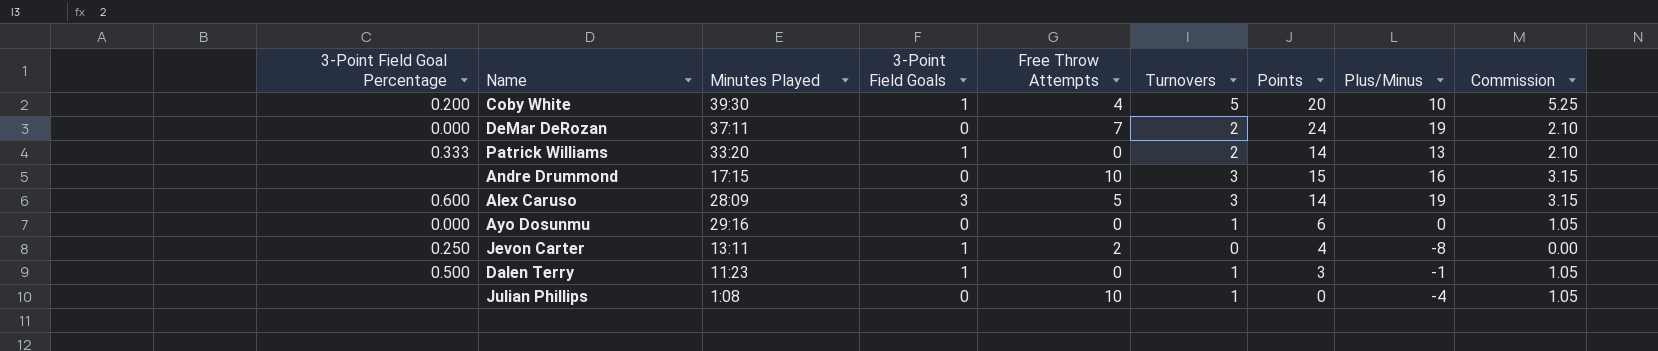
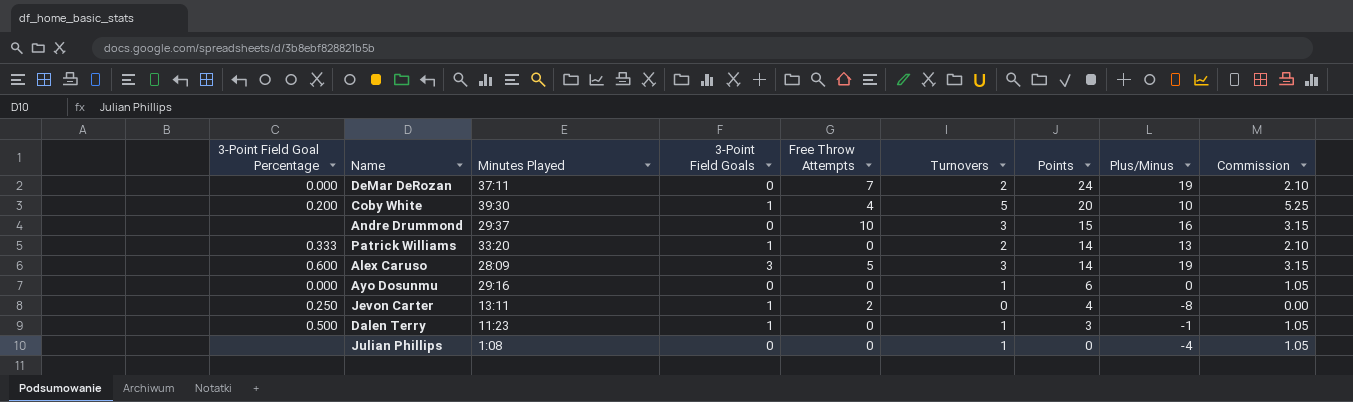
row order: none -> Points descending
Andre Drummond | Minutes Played: 17:15 -> 29:37
Julian Phillips | Free Throw Attempts: 10 -> 0

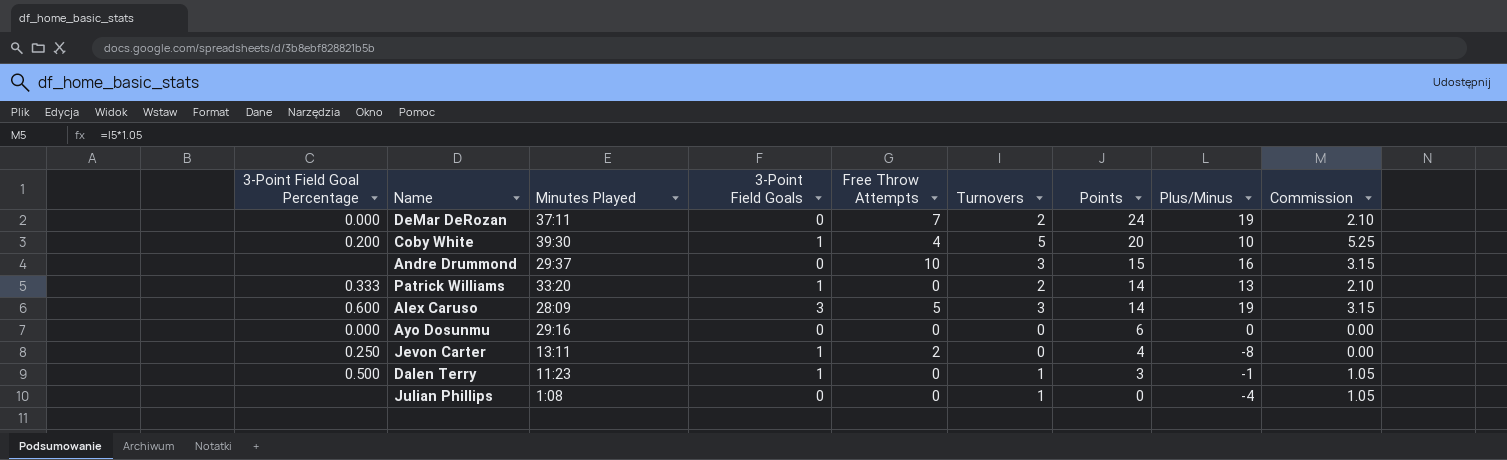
Ayo Dosunmu | Turnovers: 1 -> 0
Ayo Dosunmu | Commission: 1.05 -> 0.00

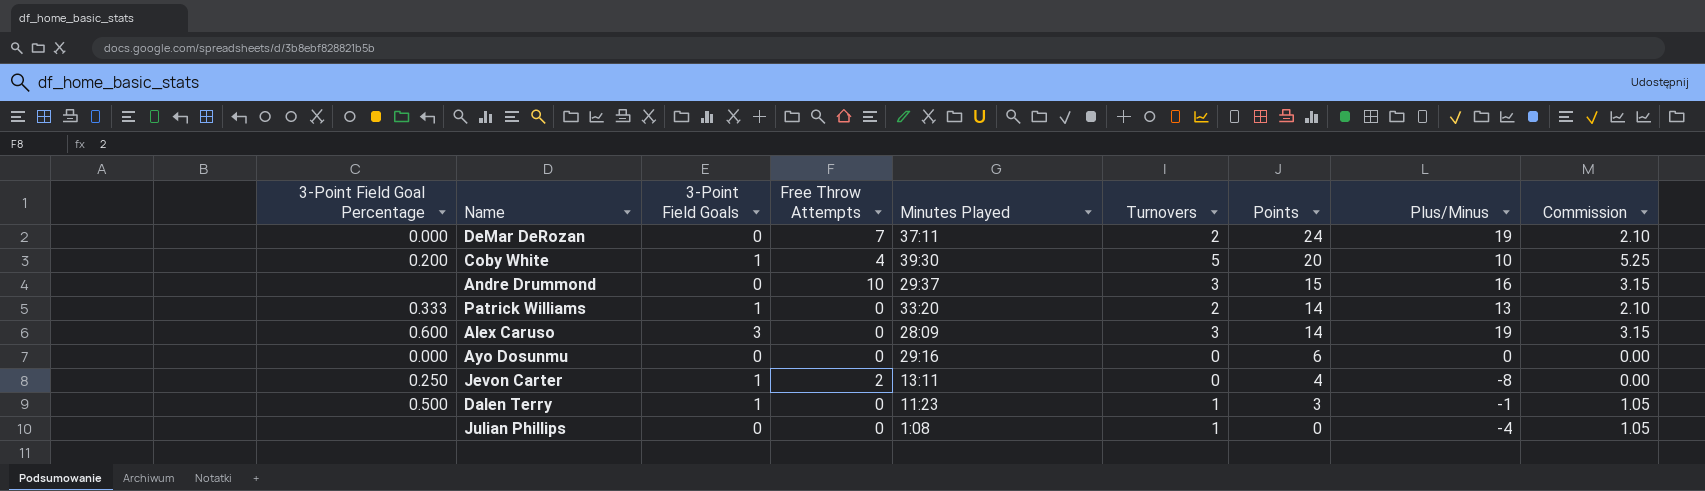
column Minutes Played | position: 3 -> 5
Alex Caruso | Free Throw Attempts: 5 -> 0

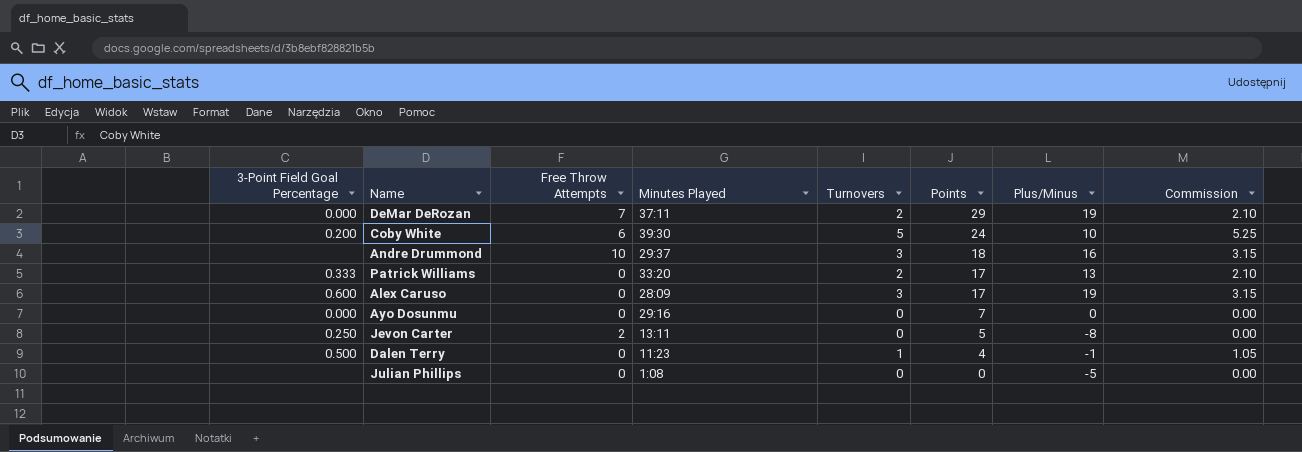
column 3-Point Field Goals | position: 3 -> none
DeMar DeRozan | Points: 24 -> 29
Coby White | Free Throw Attempts: 4 -> 6
Coby White | Points: 20 -> 24
Andre Drummond | Points: 15 -> 18
Patrick Williams | Points: 14 -> 17
Alex Caruso | Points: 14 -> 17
Ayo Dosunmu | Points: 6 -> 7
Jevon Carter | Points: 4 -> 5
Dalen Terry | Points: 3 -> 4
Julian Phillips | Turnovers: 1 -> 0
Julian Phillips | Plus/Minus: -4 -> -5
Julian Phillips | Commission: 1.05 -> 0.00

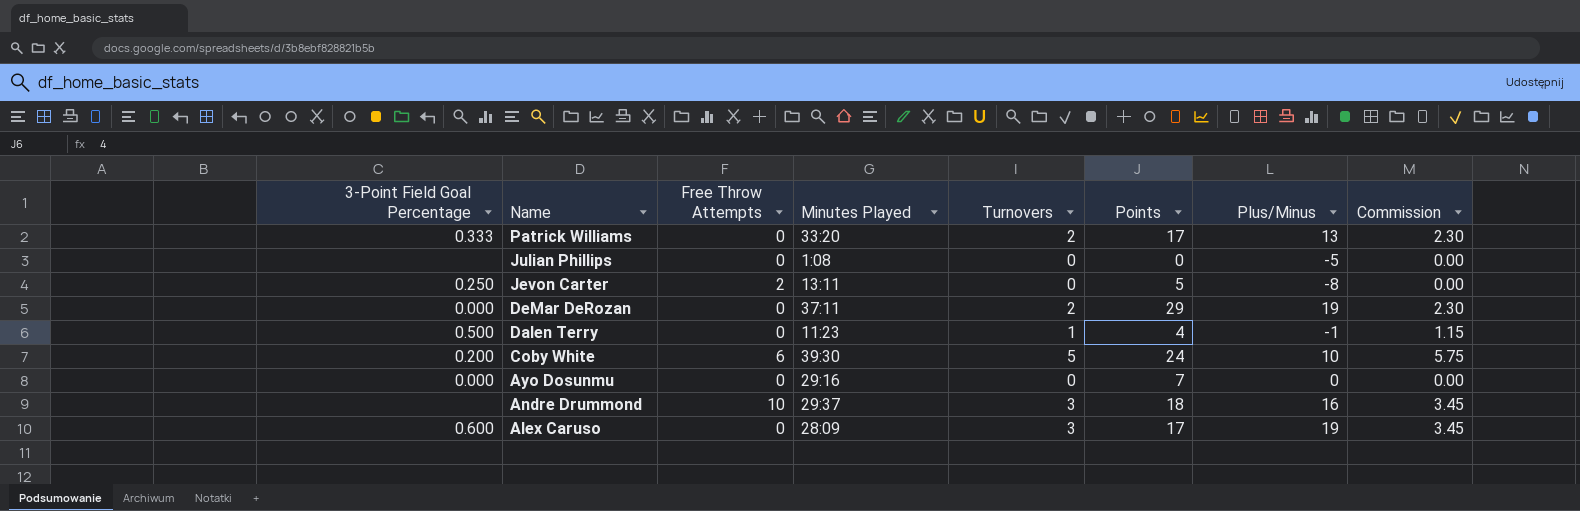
row order: Points descending -> Name descending
column Commission | formula: [Turnovers] * 1.05 -> [Turnovers] * 1.15
DeMar DeRozan | Free Throw Attempts: 7 -> 0

